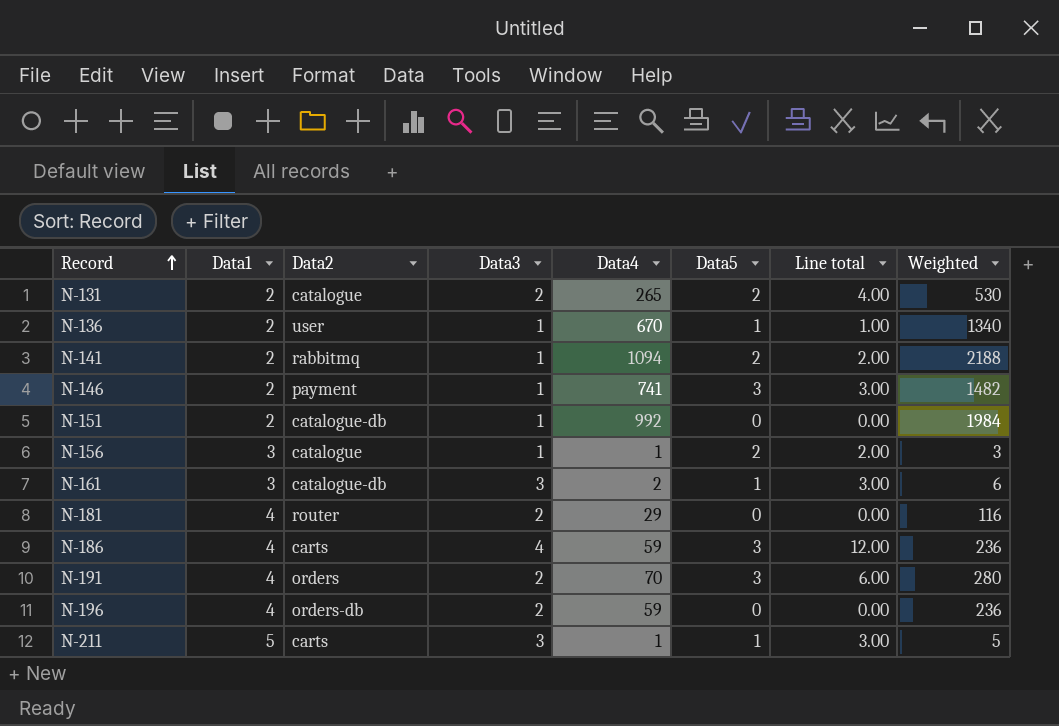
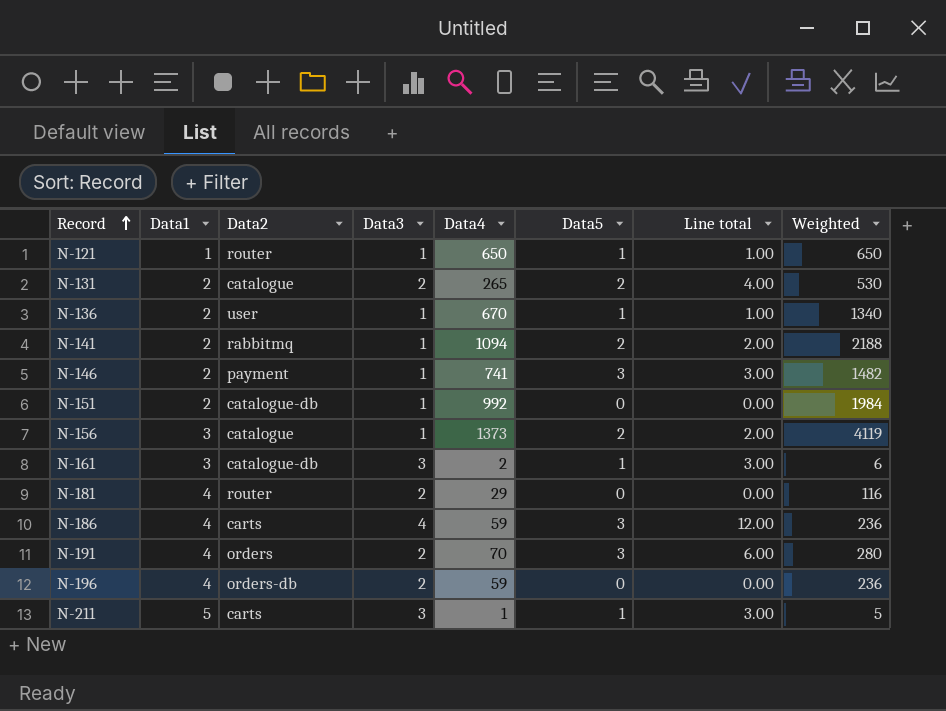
row N-121: none -> 1 | router | 1 | 650 | 1 | 1.00 | 650
N-156 | Data4: 1 -> 1373
N-156 | Weighted: 3 -> 4119

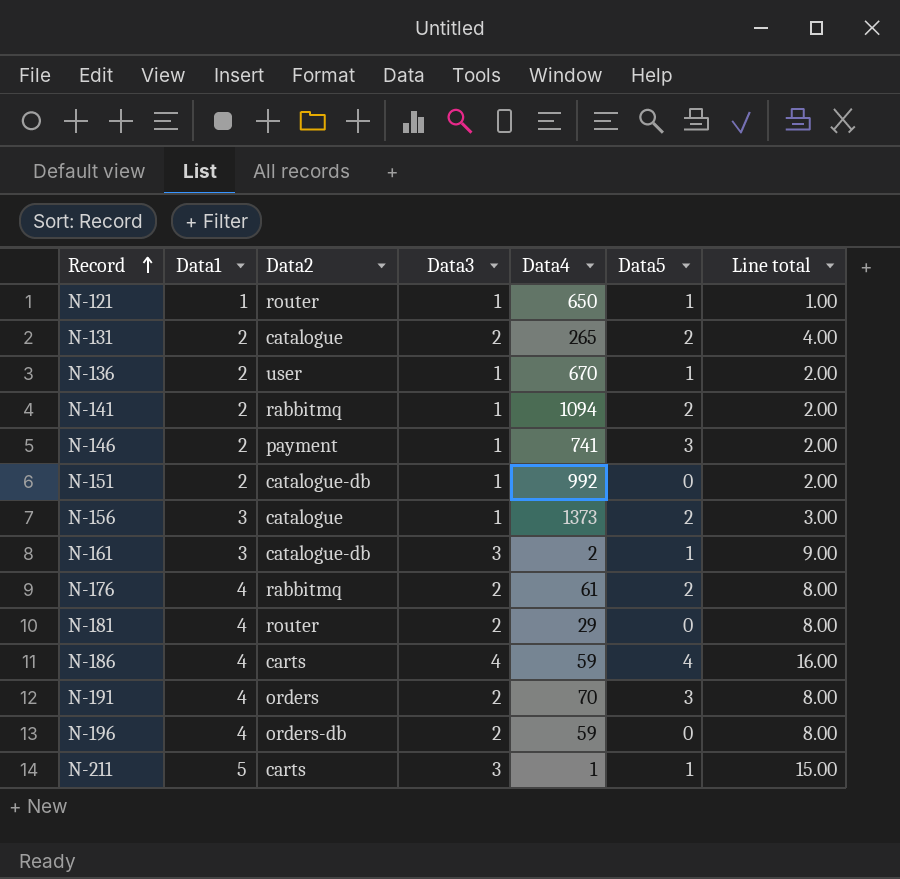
column Weighted | formula: [Data1] * [Data4] -> none
column Line total | formula: [Data3] * [Data5] -> [Data1] * [Data3]
row N-176: none -> 4 | rabbitmq | 2 | 61 | 2 | 8.00
N-186 | Data5: 3 -> 4

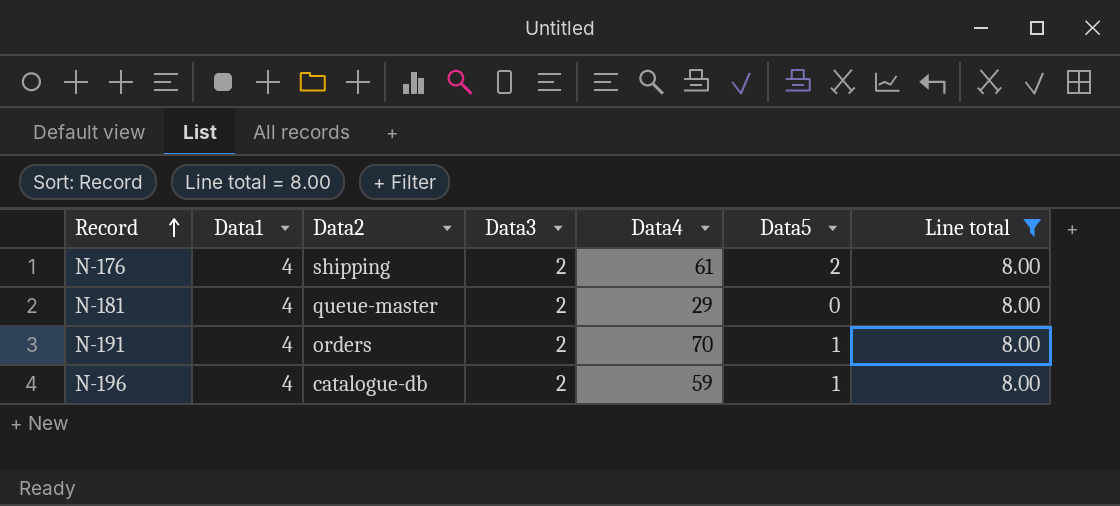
filter: none -> Line total = 8.00
N-176 | Data2: rabbitmq -> shipping
N-181 | Data2: router -> queue-master
N-191 | Data5: 3 -> 1
N-196 | Data2: orders-db -> catalogue-db
N-196 | Data5: 0 -> 1

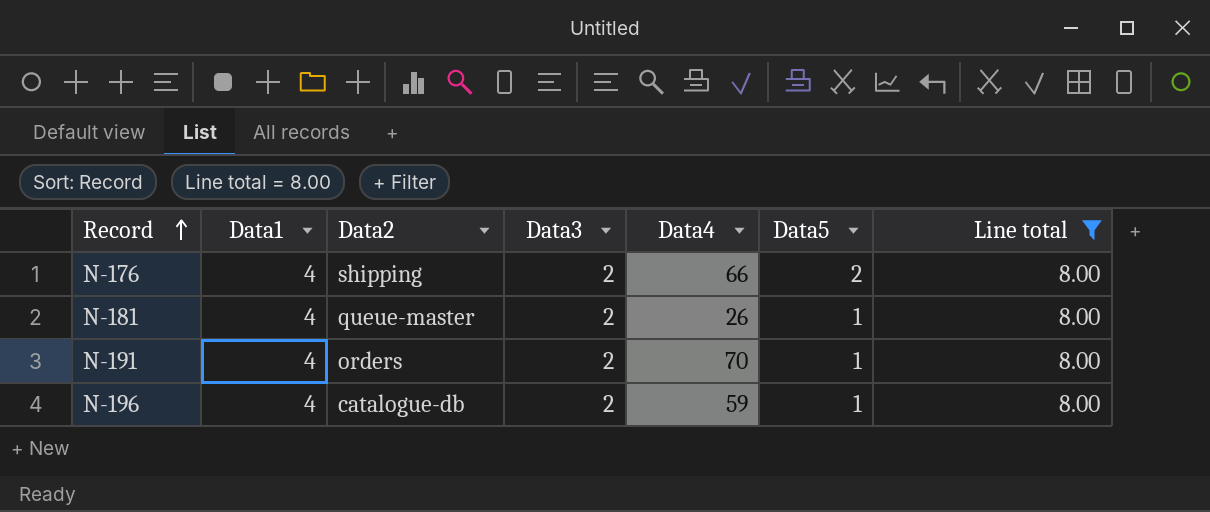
N-176 | Data4: 61 -> 66
N-181 | Data4: 29 -> 26
N-181 | Data5: 0 -> 1

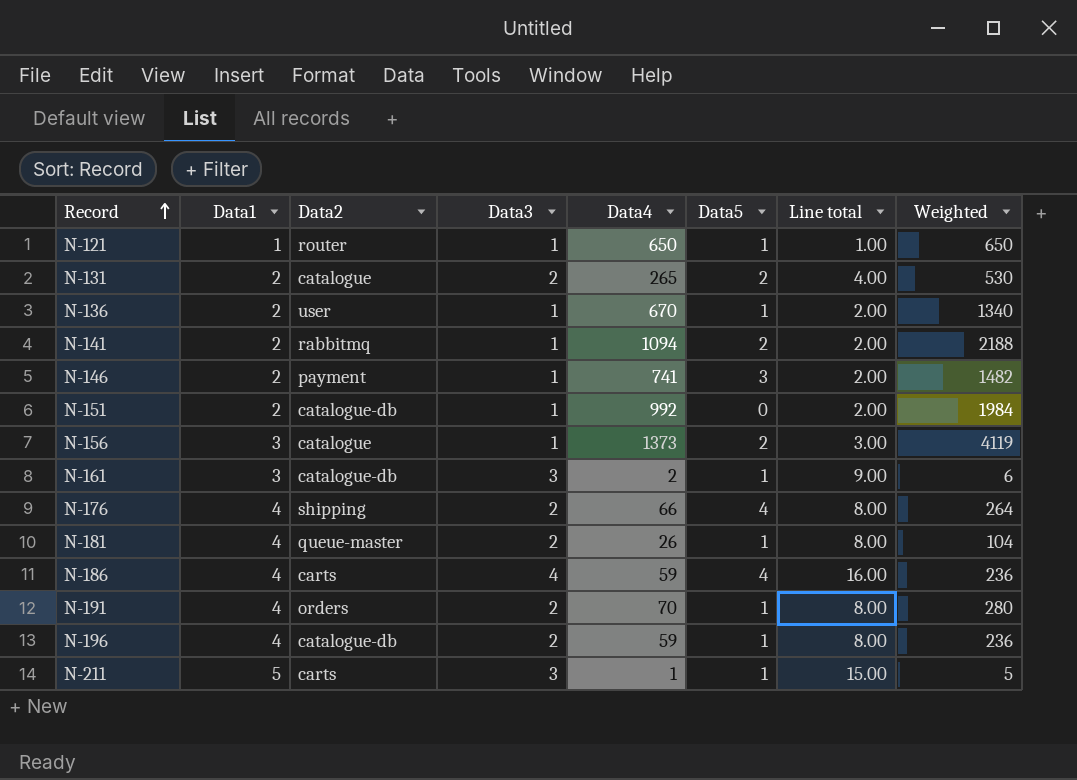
filter: Line total = 8.00 -> none
column Weighted | formula: none -> [Data1] * [Data4]
N-176 | Data5: 2 -> 4

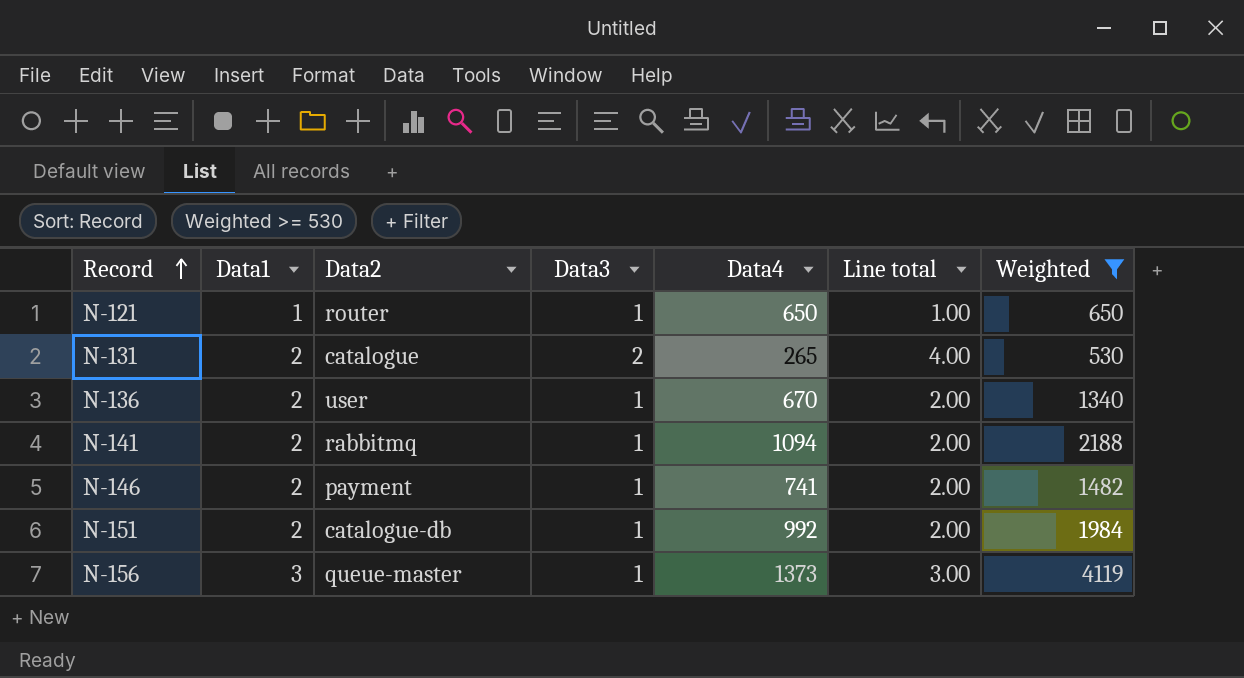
filter: none -> Weighted >= 530
column Data5 | position: 6 -> none
N-156 | Data2: catalogue -> queue-master

